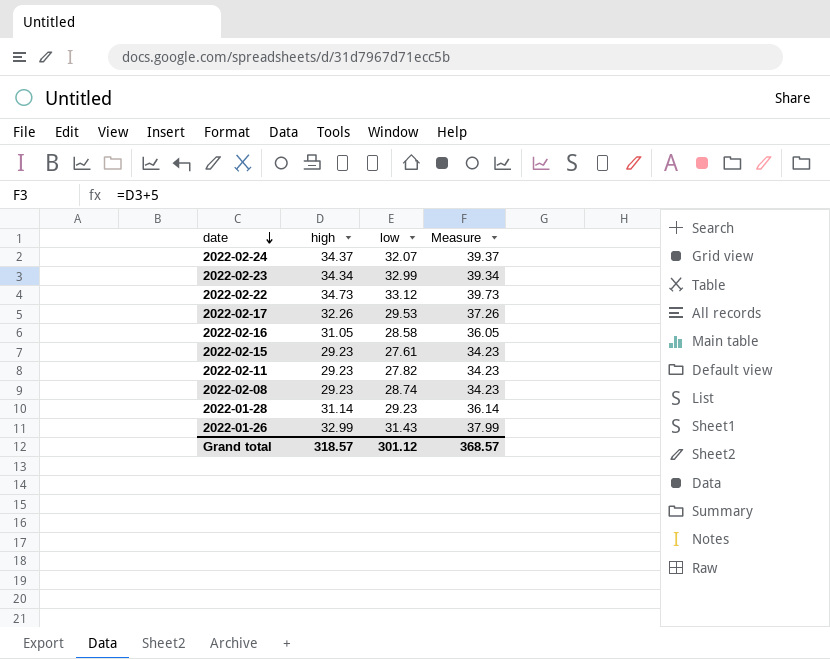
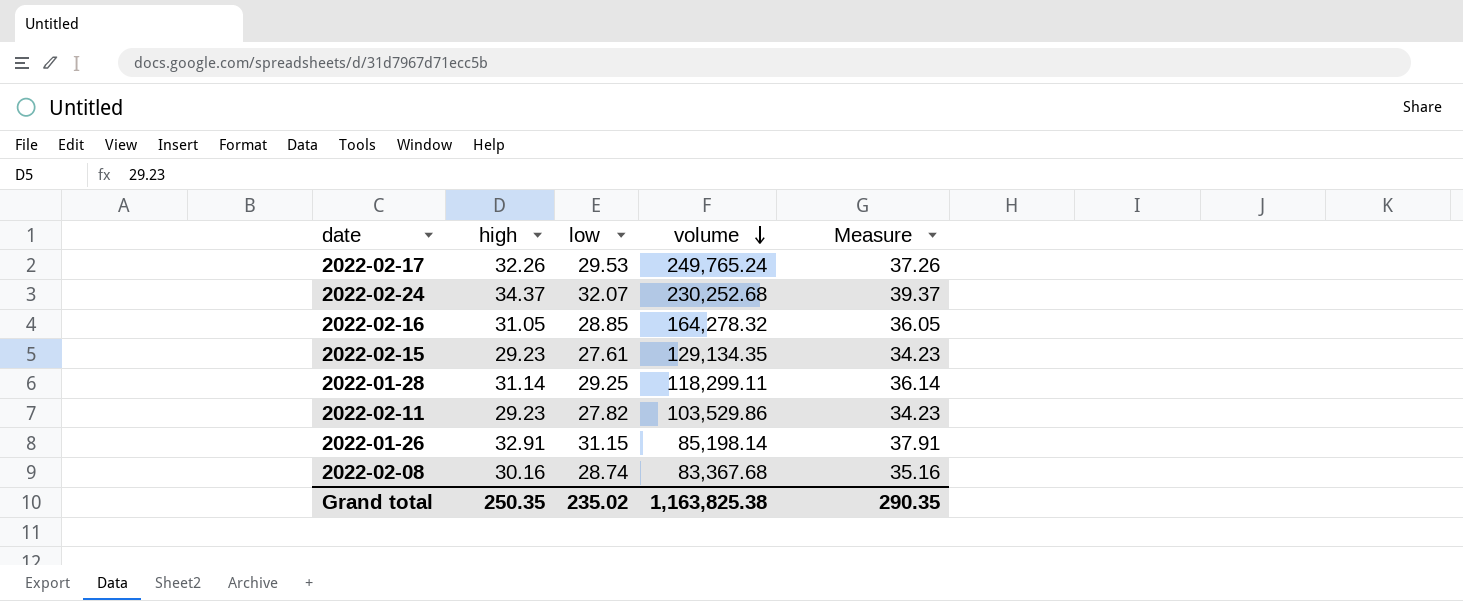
row order: date descending -> volume descending
column volume | position: none -> 4
row 2022-02-23: 34.34 | 32.99 | 39.34 -> none
row 2022-02-22: 34.73 | 33.12 | 39.73 -> none
2022-02-16 | low: 28.58 -> 28.85
2022-01-28 | low: 29.23 -> 29.25
2022-01-26 | high: 32.99 -> 32.91
2022-01-26 | low: 31.43 -> 31.15
2022-01-26 | Measure: 37.99 -> 37.91
2022-02-08 | high: 29.23 -> 30.16
2022-02-08 | Measure: 34.23 -> 35.16
Grand total | high: 318.57 -> 250.35
Grand total | low: 301.12 -> 235.02
Grand total | Measure: 368.57 -> 290.35

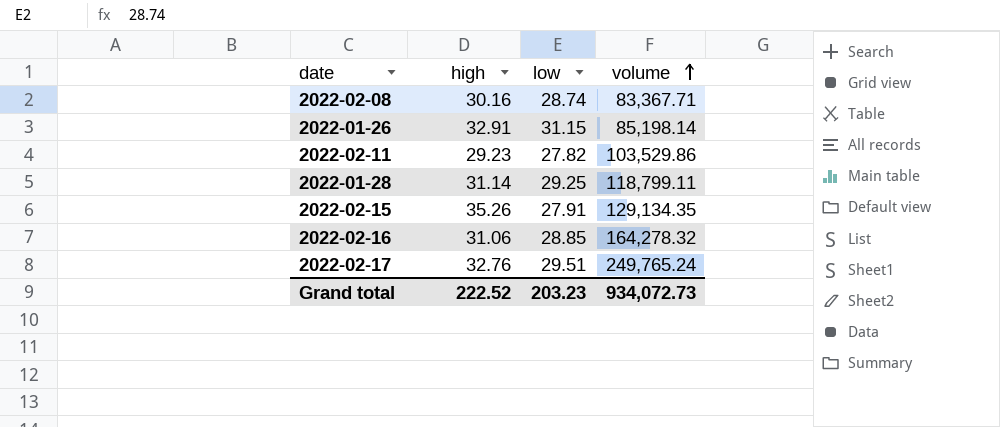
row order: volume descending -> volume ascending
column Measure | formula: [high] + 5 -> none
row 2022-02-24: 34.37 | 32.07 | 230,252.68 | 39.37 -> none
2022-02-08 | volume: 83,367.68 -> 83,367.71
2022-01-28 | volume: 118,299.11 -> 118,799.11
2022-02-15 | high: 29.23 -> 35.26
2022-02-15 | low: 27.61 -> 27.91
2022-02-16 | high: 31.05 -> 31.06
2022-02-17 | high: 32.26 -> 32.76
2022-02-17 | low: 29.53 -> 29.51
Grand total | high: 250.35 -> 222.52
Grand total | low: 235.02 -> 203.23
Grand total | volume: 1,163,825.38 -> 934,072.73

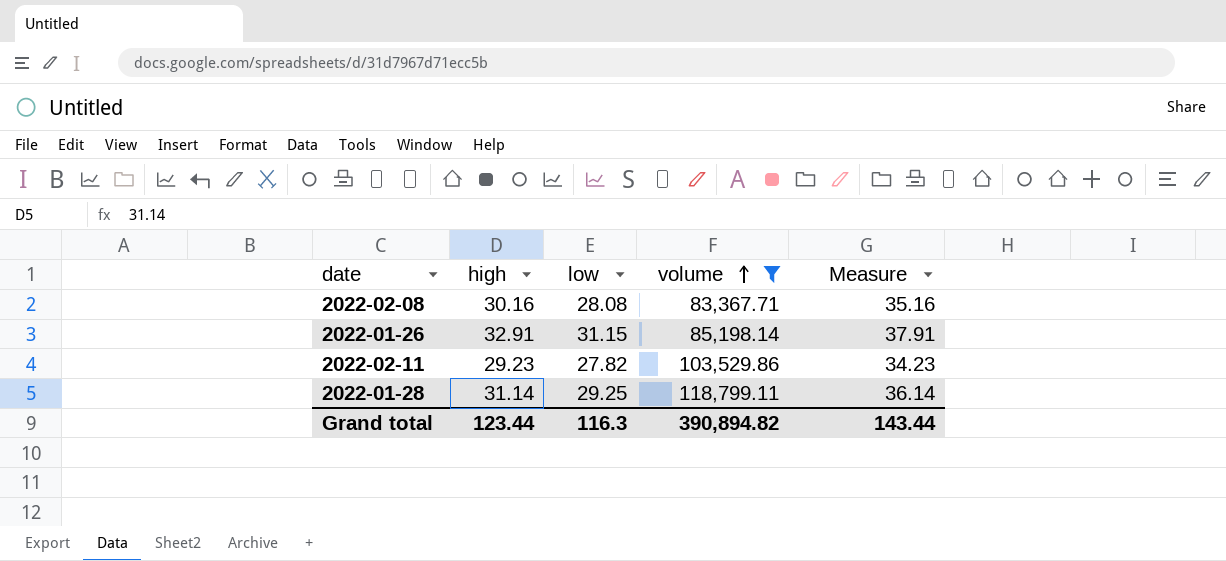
filter: none -> volume <= 118,799.11
column Measure | formula: none -> [high] + 5
2022-02-08 | low: 28.74 -> 28.08
Grand total | high: 222.52 -> 123.44
Grand total | low: 203.23 -> 116.3
Grand total | volume: 934,072.73 -> 390,894.82

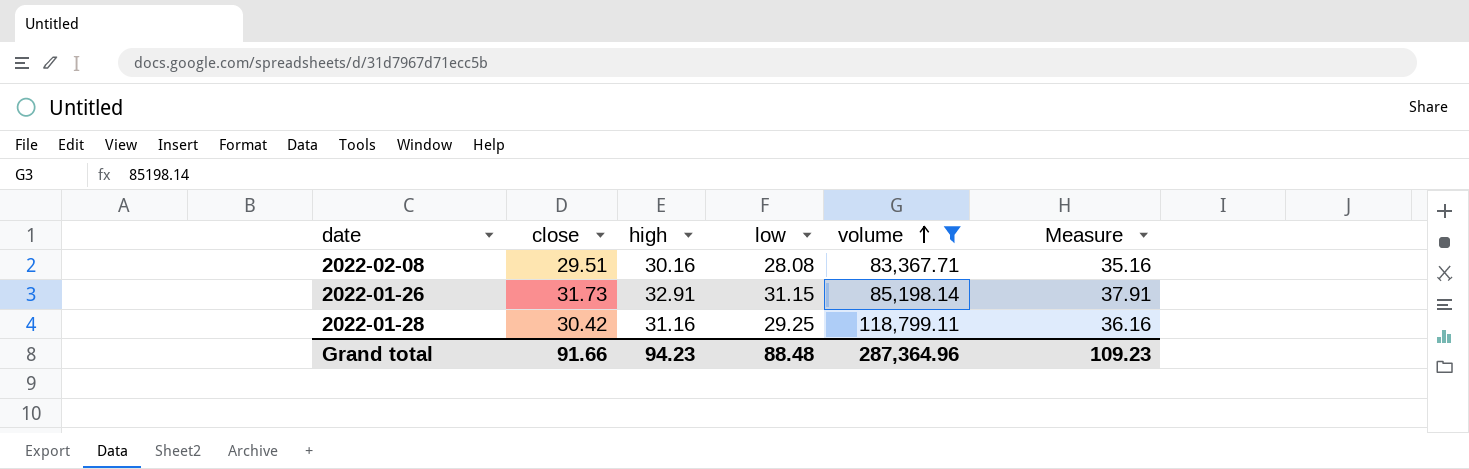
column close | position: none -> 2
row 2022-02-11: 29.23 | 27.82 | 103,529.86 | 34.23 -> none
2022-01-28 | high: 31.14 -> 31.16
2022-01-28 | Measure: 36.14 -> 36.16
Grand total | high: 123.44 -> 94.23
Grand total | low: 116.3 -> 88.48
Grand total | volume: 390,894.82 -> 287,364.96
Grand total | Measure: 143.44 -> 109.23

